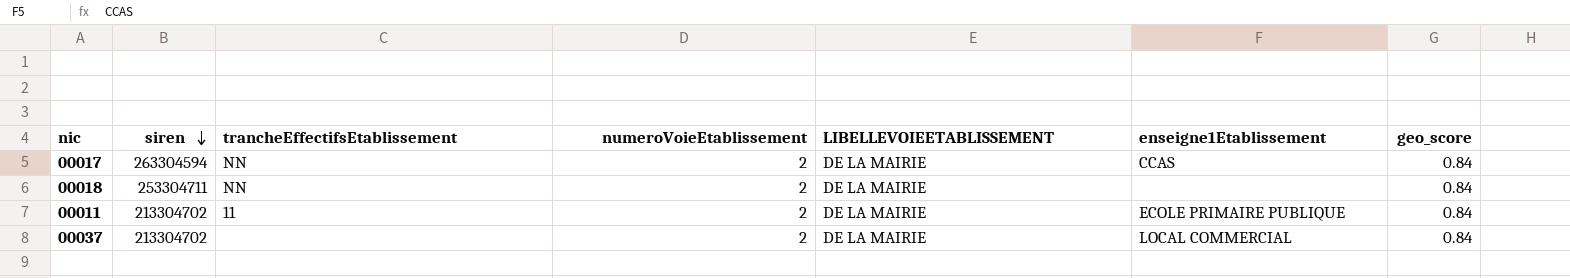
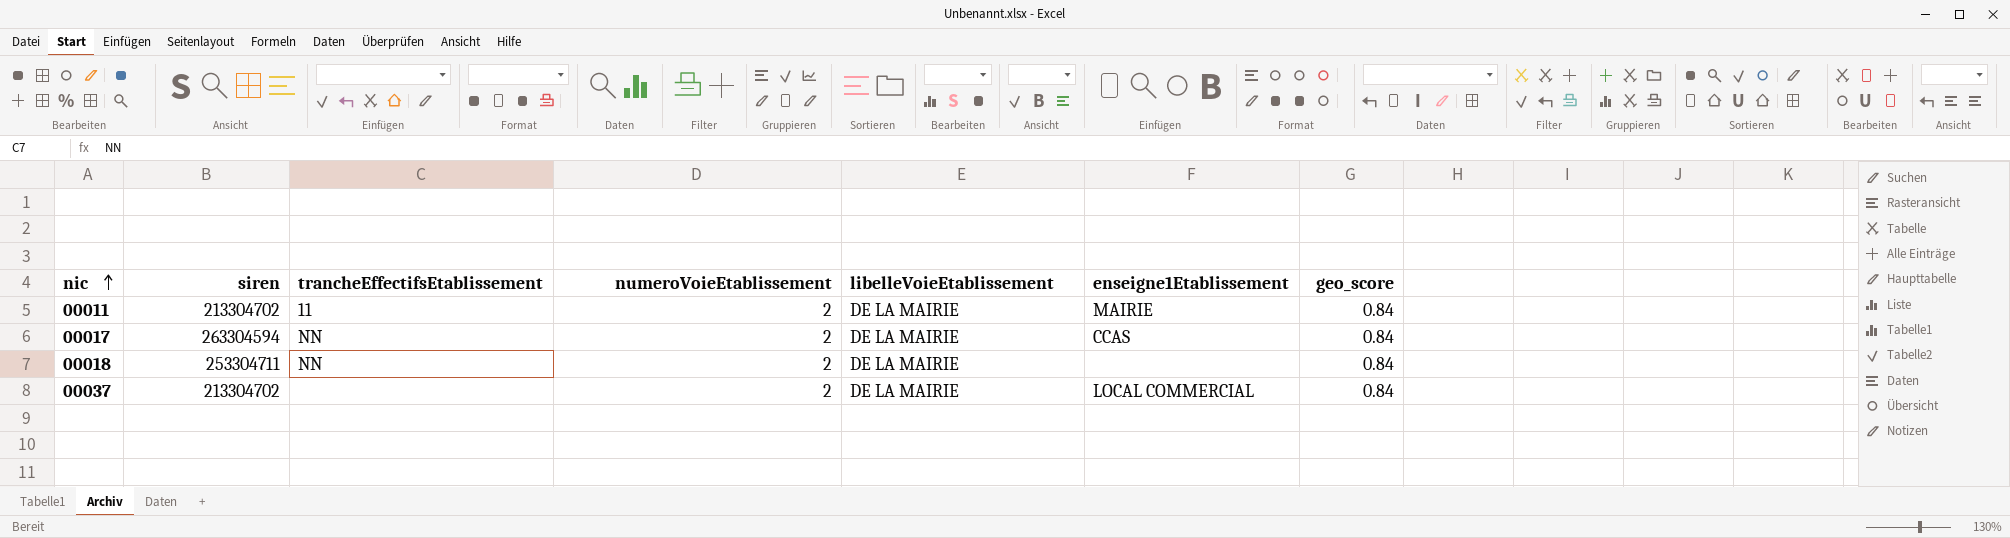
row order: siren descending -> nic ascending
column name: LIBELLEVOIEETABLISSEMENT -> libelleVoieEtablissement
00011 | enseigne1Etablissement: ECOLE PRIMAIRE PUBLIQUE -> MAIRIE

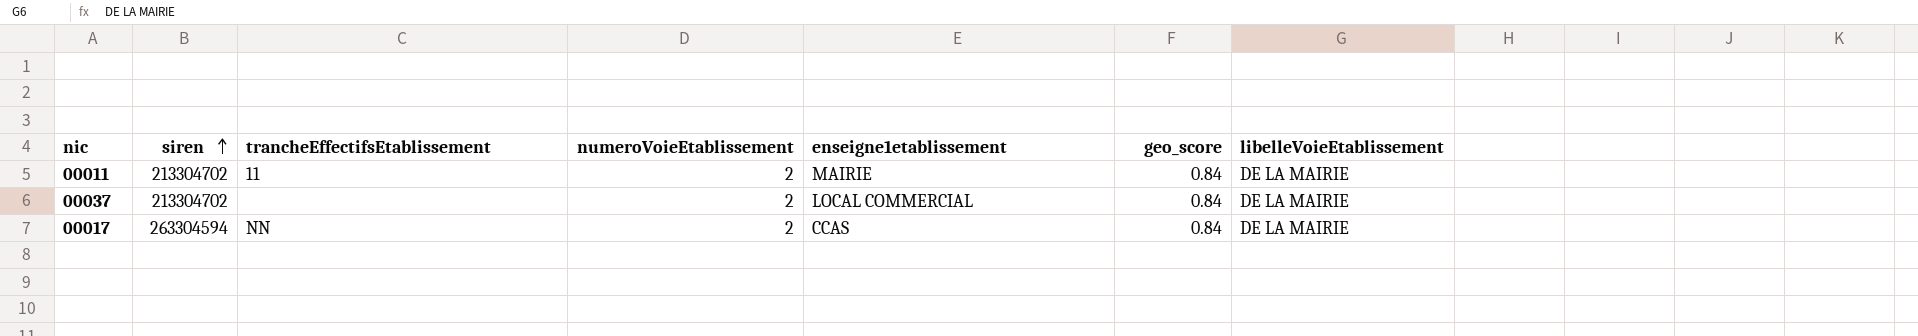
row order: nic ascending -> siren ascending
column name: enseigne1Etablissement -> enseigne1etablissement
column libelleVoieEtablissement | position: 5 -> 7
row 00018: 253304711 | NN | 2 | DE LA MAIRIE | none | 0.84 -> none

